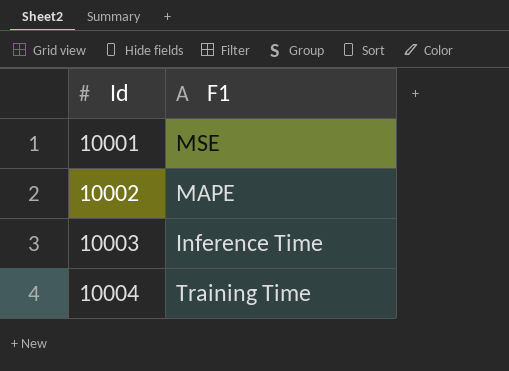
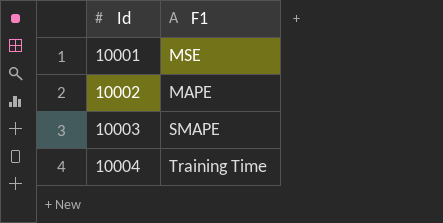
10003 | F1: Inference Time -> SMAPE

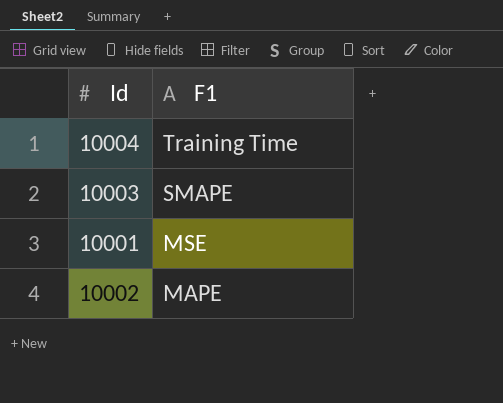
row order: Id ascending -> F1 descending

